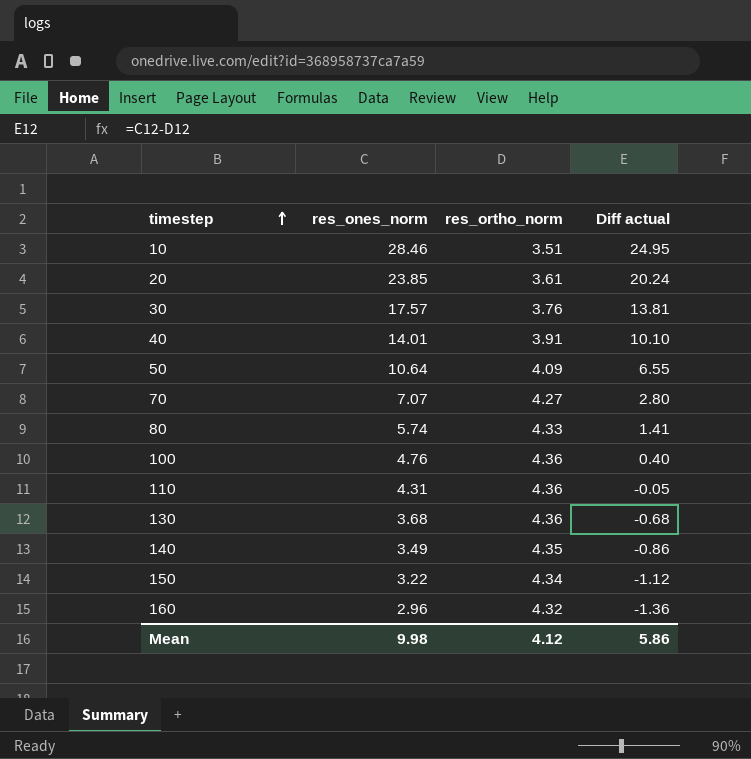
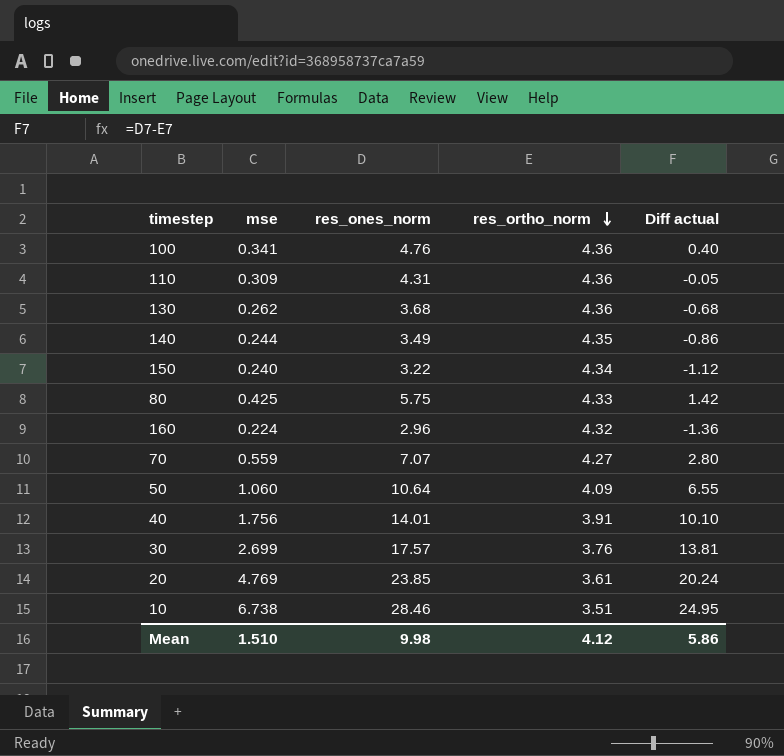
row order: timestep ascending -> res_ortho_norm descending
column mse | position: none -> 2
80 | res_ones_norm: 5.74 -> 5.75
80 | Diff actual: 1.41 -> 1.42

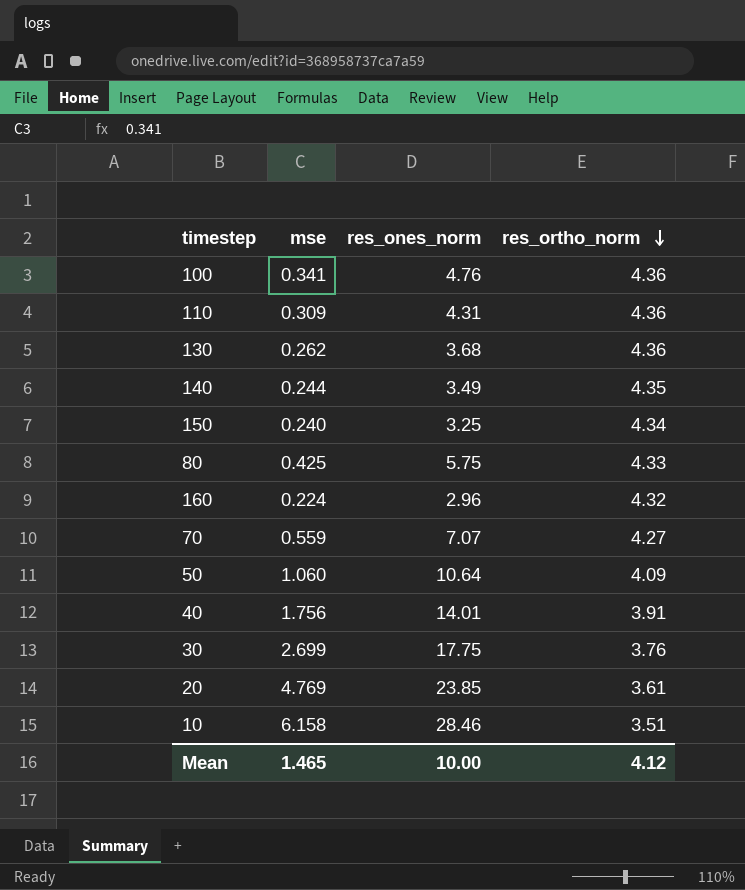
column Diff actual | formula: [res_ones_norm] - [res_ortho_norm] -> none
150 | res_ones_norm: 3.22 -> 3.25
30 | res_ones_norm: 17.57 -> 17.75
10 | mse: 6.738 -> 6.158
Mean | mse: 1.510 -> 1.465
Mean | res_ones_norm: 9.98 -> 10.00

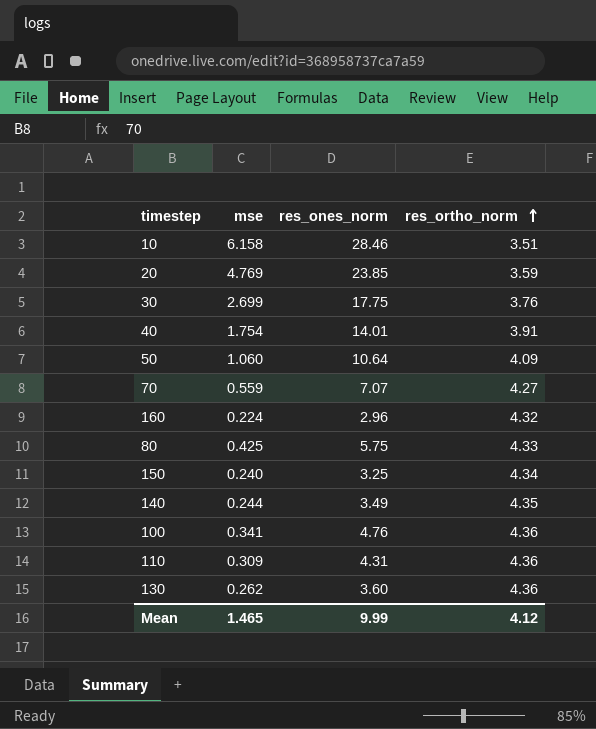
row order: res_ortho_norm descending -> res_ortho_norm ascending
20 | res_ortho_norm: 3.61 -> 3.59
40 | mse: 1.756 -> 1.754
130 | res_ones_norm: 3.68 -> 3.60
Mean | res_ones_norm: 10.00 -> 9.99

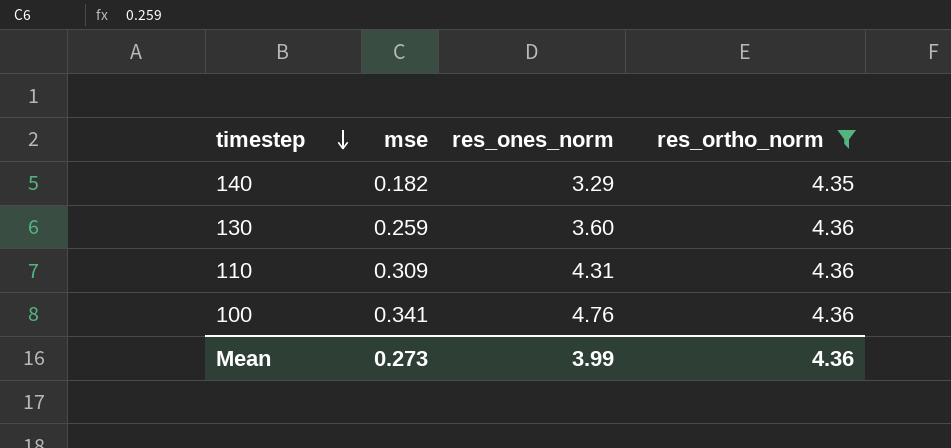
filter: none -> res_ortho_norm >= 4.35
row order: res_ortho_norm ascending -> timestep descending
140 | mse: 0.244 -> 0.182
140 | res_ones_norm: 3.49 -> 3.29
130 | mse: 0.262 -> 0.259
Mean | mse: 1.465 -> 0.273
Mean | res_ones_norm: 9.99 -> 3.99
Mean | res_ortho_norm: 4.12 -> 4.36

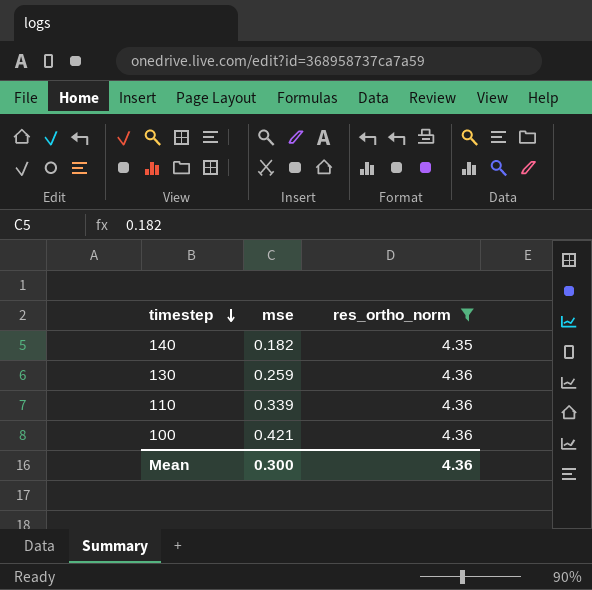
column res_ones_norm | position: 3 -> none
110 | mse: 0.309 -> 0.339
100 | mse: 0.341 -> 0.421
Mean | mse: 0.273 -> 0.300

